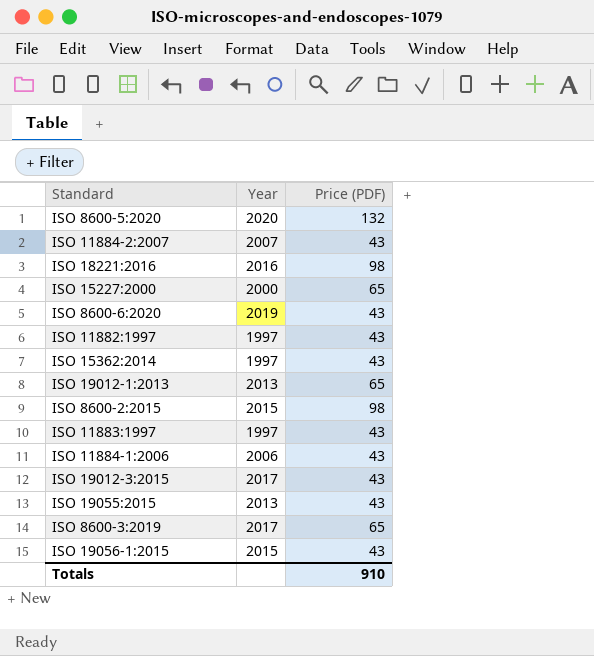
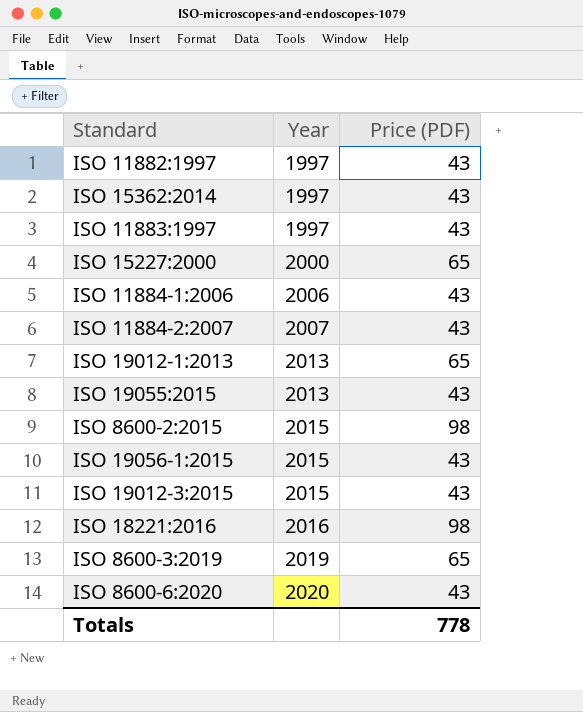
row order: none -> Year ascending
row ISO 8600-5:2020: 2020 | 132 -> none
ISO 19012-3:2015 | Year: 2017 -> 2015
ISO 8600-3:2019 | Year: 2017 -> 2019
ISO 8600-6:2020 | Year: 2019 -> 2020
Totals | Price (PDF): 910 -> 778

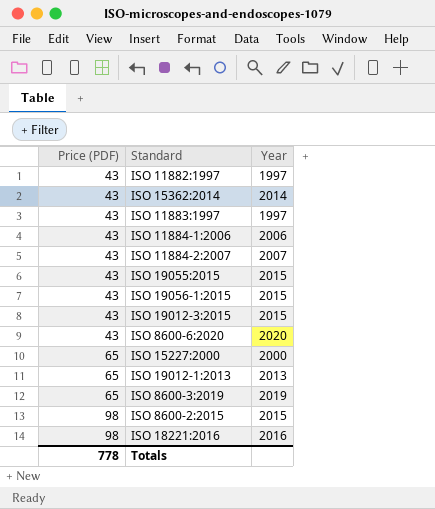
row order: Year ascending -> Price (PDF) ascending
column Price (PDF) | position: 3 -> 1
ISO 15362:2014 | Year: 1997 -> 2014
ISO 19055:2015 | Year: 2013 -> 2015

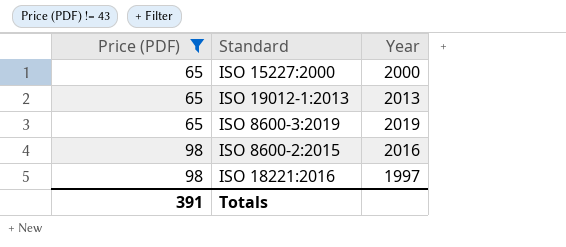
filter: none -> Price (PDF) != 43
ISO 8600-2:2015 | Year: 2015 -> 2016
ISO 18221:2016 | Year: 2016 -> 1997
Totals | Price (PDF): 778 -> 391

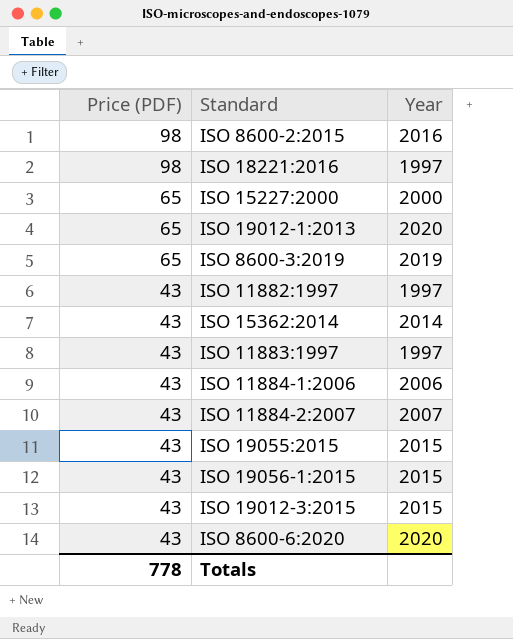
filter: Price (PDF) != 43 -> none
row order: Price (PDF) ascending -> Price (PDF) descending
ISO 19012-1:2013 | Year: 2013 -> 2020
Totals | Price (PDF): 391 -> 778

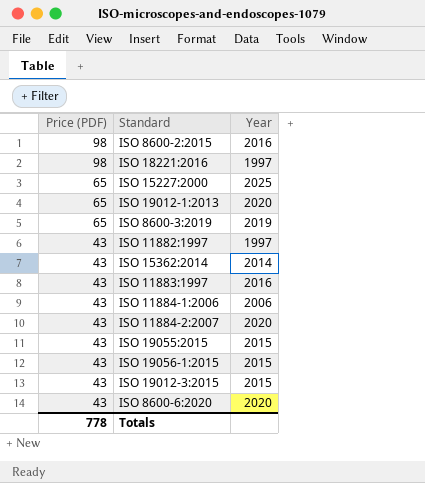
ISO 15227:2000 | Year: 2000 -> 2025
ISO 11883:1997 | Year: 1997 -> 2016
ISO 11884-2:2007 | Year: 2007 -> 2020

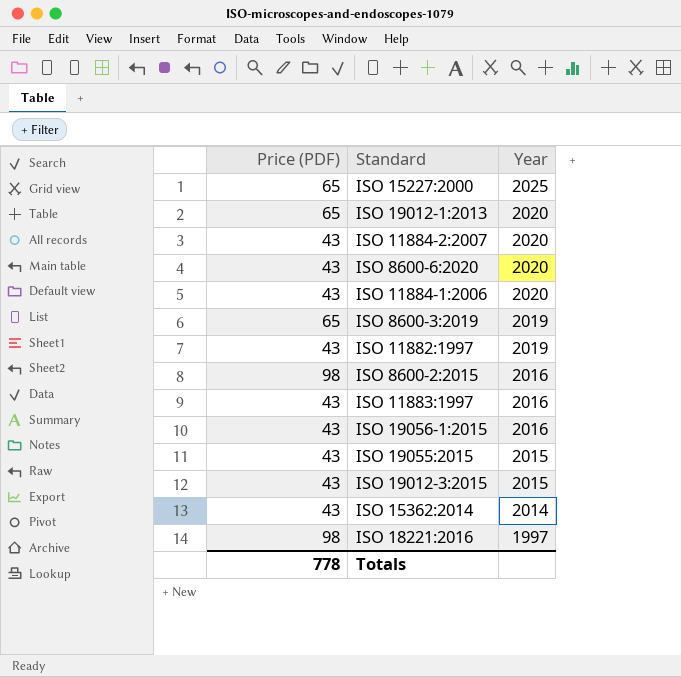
row order: Price (PDF) descending -> Year descending
ISO 11884-1:2006 | Year: 2006 -> 2020
ISO 11882:1997 | Year: 1997 -> 2019
ISO 19056-1:2015 | Year: 2015 -> 2016

